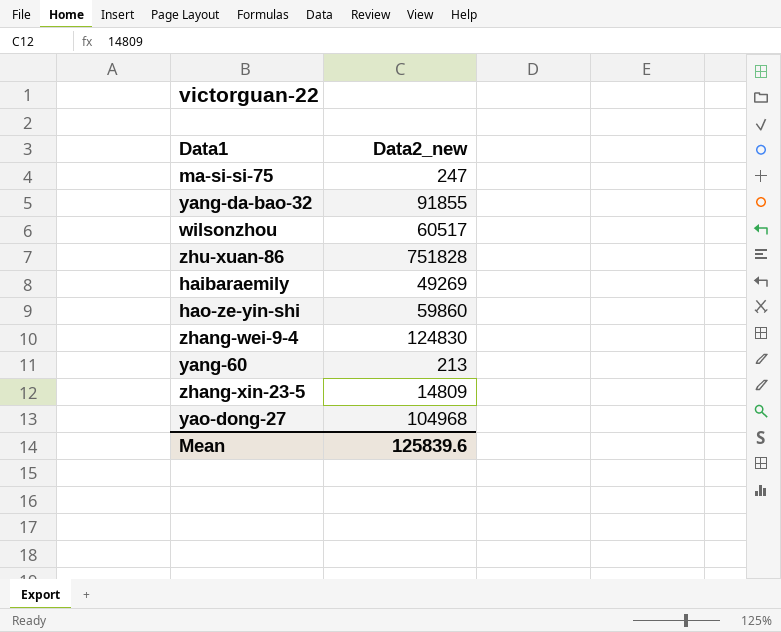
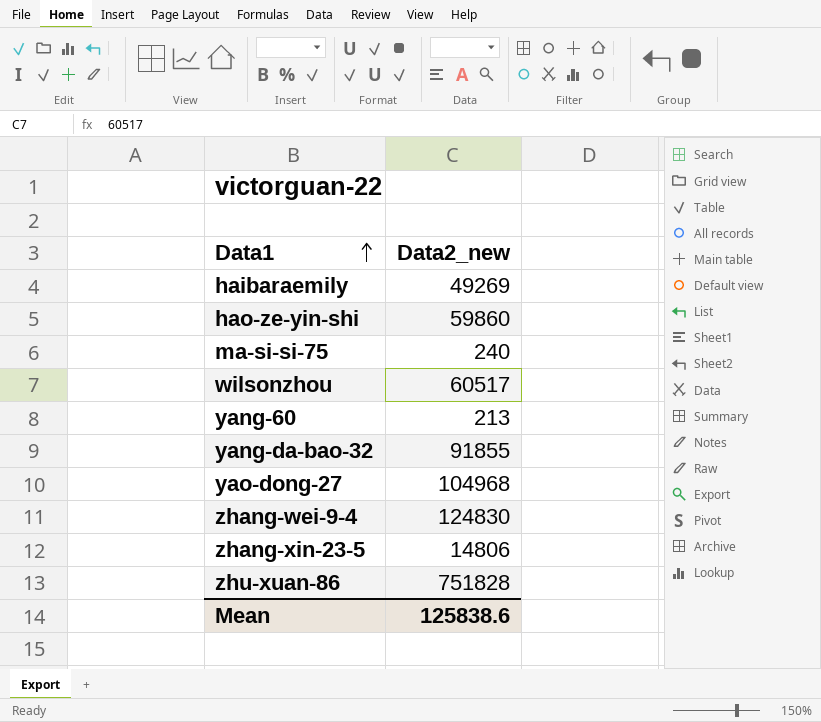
row order: none -> Data1 ascending
ma-si-si-75 | Data2_new: 247 -> 240
zhang-xin-23-5 | Data2_new: 14809 -> 14806
Mean | Data2_new: 125839.6 -> 125838.6

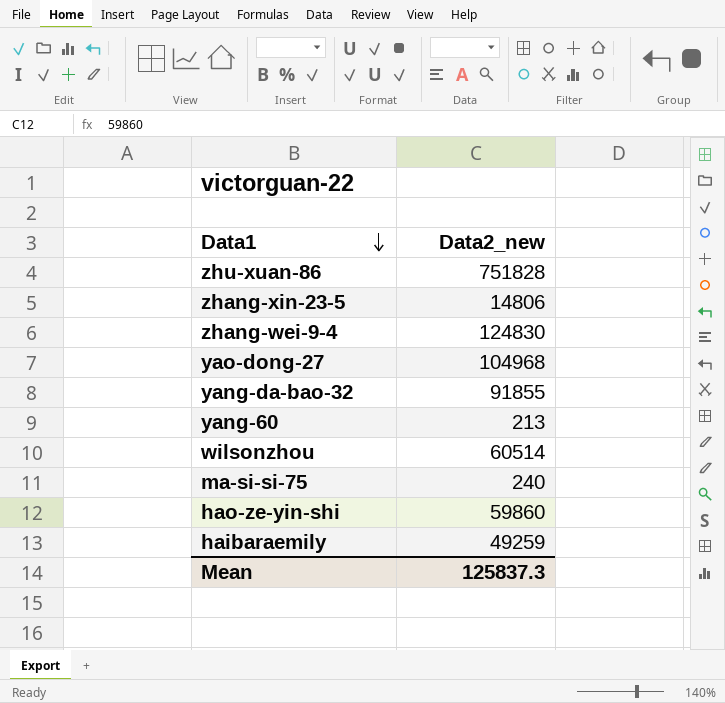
row order: Data1 ascending -> Data1 descending
wilsonzhou | Data2_new: 60517 -> 60514
haibaraemily | Data2_new: 49269 -> 49259
Mean | Data2_new: 125838.6 -> 125837.3

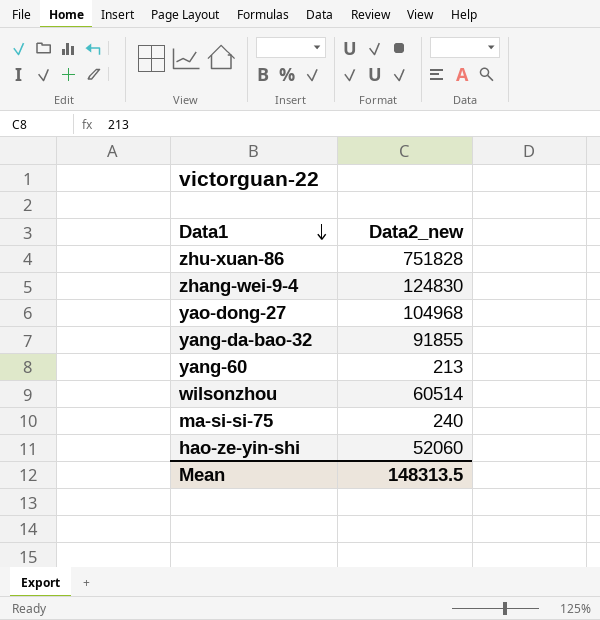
row zhang-xin-23-5: 14806 -> none
row haibaraemily: 49259 -> none
hao-ze-yin-shi | Data2_new: 59860 -> 52060
Mean | Data2_new: 125837.3 -> 148313.5

